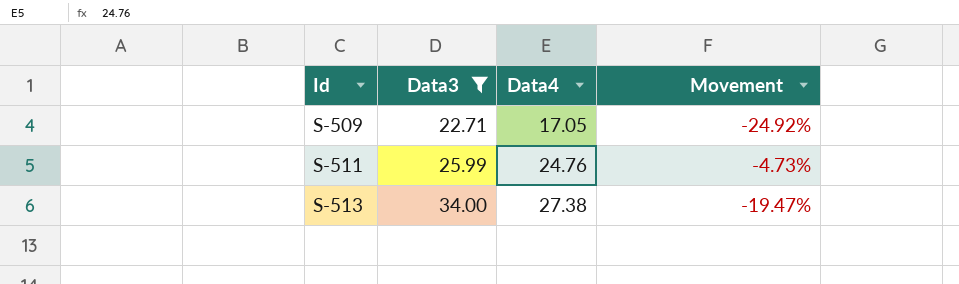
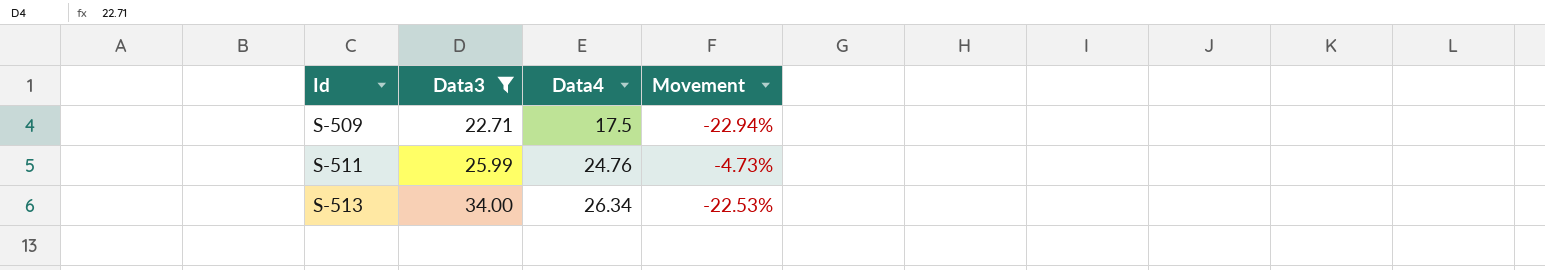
S-509 | Data4: 17.05 -> 17.5
S-509 | Movement: -24.92% -> -22.94%
S-513 | Data4: 27.38 -> 26.34
S-513 | Movement: -19.47% -> -22.53%

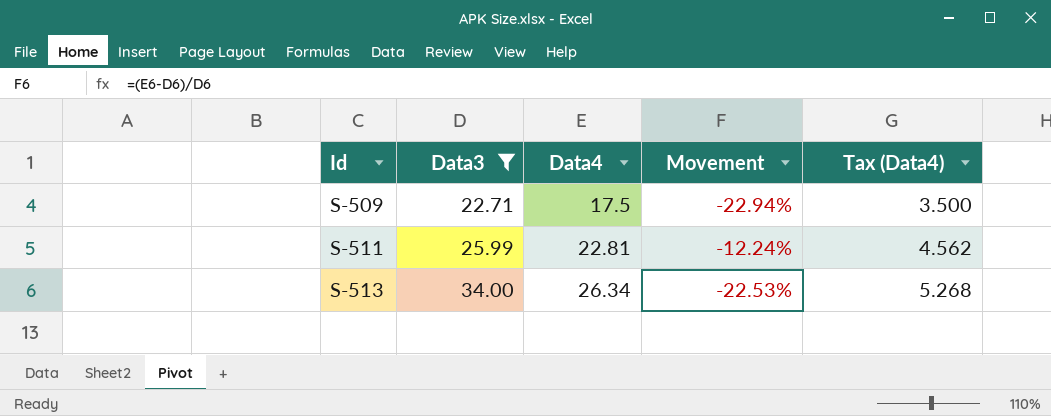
column Tax (Data4) | formula: none -> [Data4] * 0.2
S-511 | Data4: 24.76 -> 22.81
S-511 | Movement: -4.73% -> -12.24%

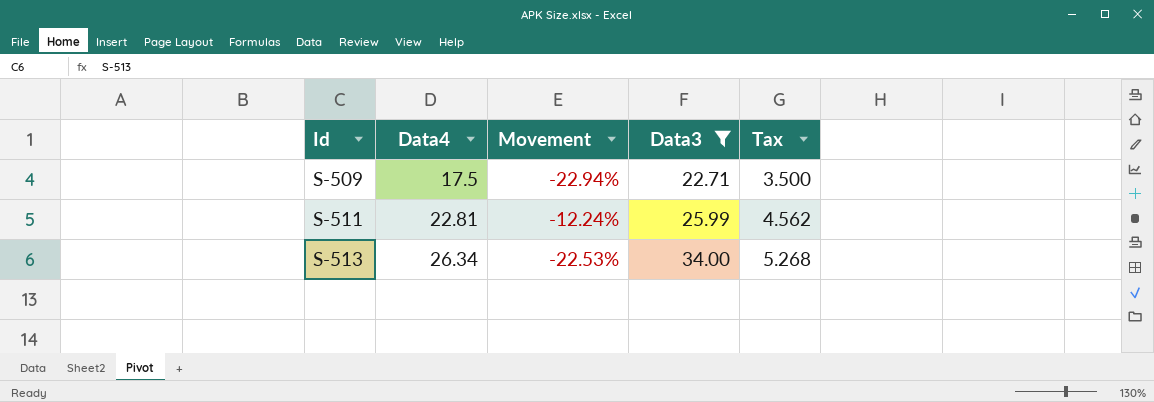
column Data3 | position: 2 -> 4
column name: Tax (Data4) -> Tax

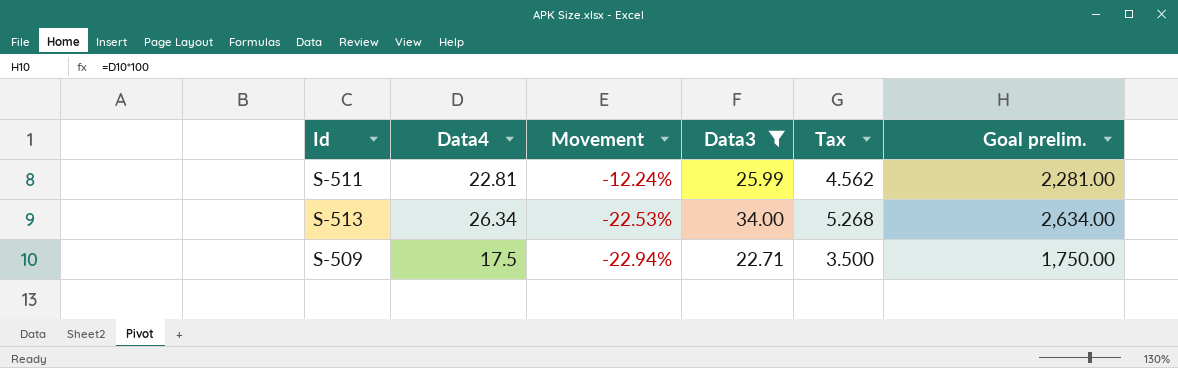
row order: Id ascending -> Movement descending
column Goal prelim. | formula: none -> [Data4] * 100

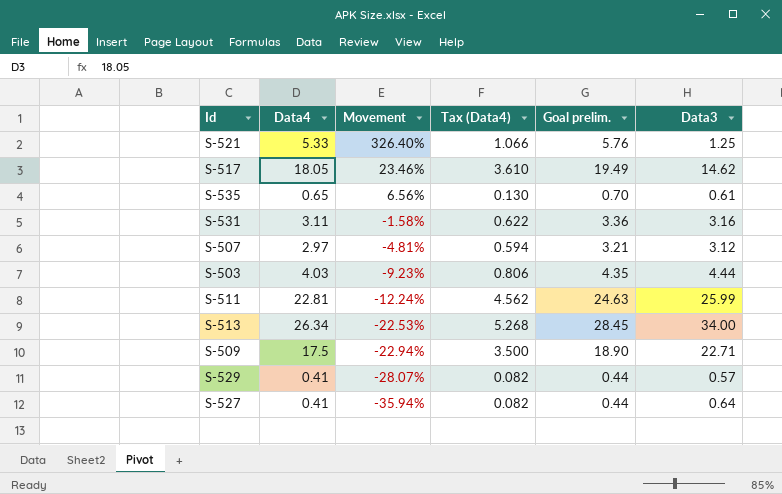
filter: Data3 >= 22.71 -> none
column name: Tax -> Tax (Data4)
column Goal prelim. | formula: [Data4] * 100 -> [Data4] * 1.08
column Data3 | position: 4 -> 6

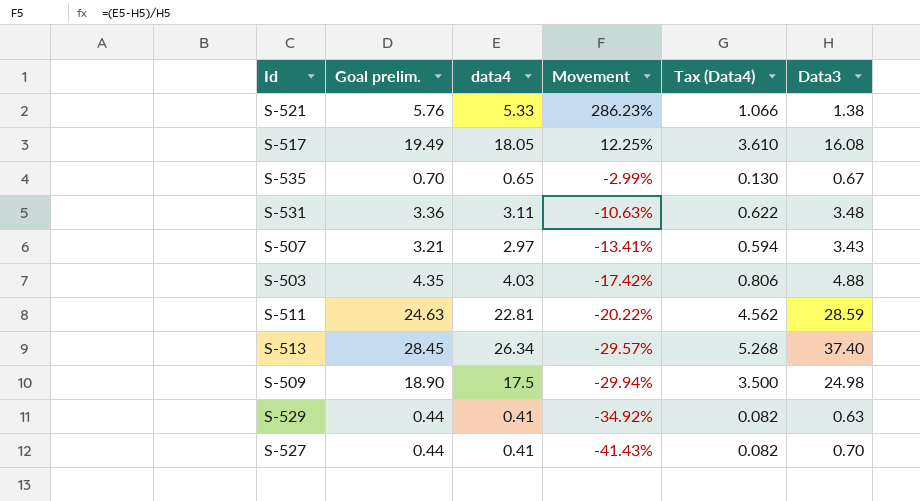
column Goal prelim. | position: 5 -> 2
column name: Data4 -> data4
S-521 | Movement: 326.40% -> 286.23%
S-521 | Data3: 1.25 -> 1.38
S-517 | Movement: 23.46% -> 12.25%
S-517 | Data3: 14.62 -> 16.08
S-535 | Movement: 6.56% -> -2.99%
S-535 | Data3: 0.61 -> 0.67
S-531 | Movement: -1.58% -> -10.63%
S-531 | Data3: 3.16 -> 3.48
S-507 | Movement: -4.81% -> -13.41%
S-507 | Data3: 3.12 -> 3.43
S-503 | Movement: -9.23% -> -17.42%
S-503 | Data3: 4.44 -> 4.88
S-511 | Movement: -12.24% -> -20.22%
S-511 | Data3: 25.99 -> 28.59
S-513 | Movement: -22.53% -> -29.57%
S-513 | Data3: 34.00 -> 37.40
S-509 | Movement: -22.94% -> -29.94%
S-509 | Data3: 22.71 -> 24.98
S-529 | Movement: -28.07% -> -34.92%
S-529 | Data3: 0.57 -> 0.63
S-527 | Movement: -35.94% -> -41.43%
S-527 | Data3: 0.64 -> 0.70

